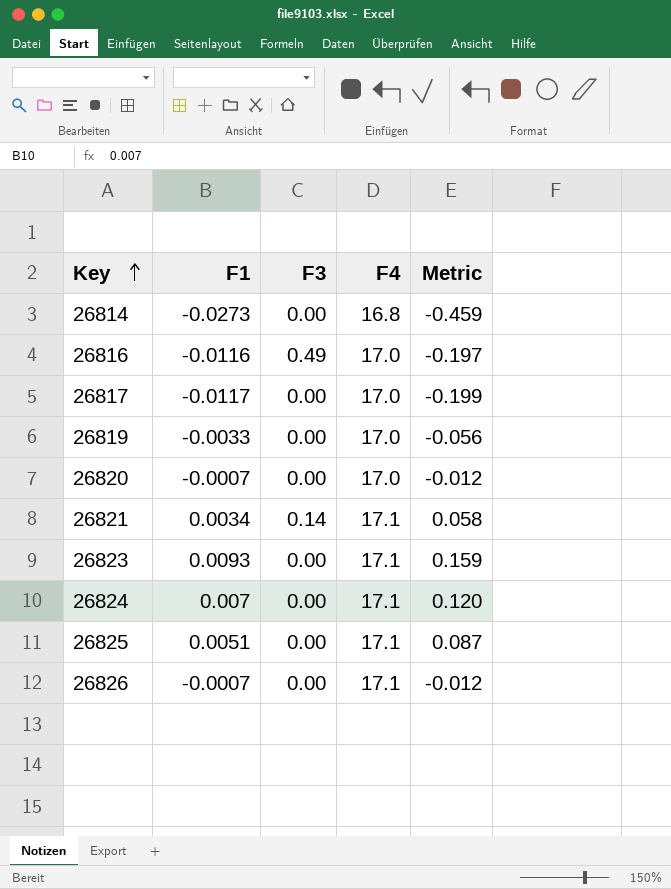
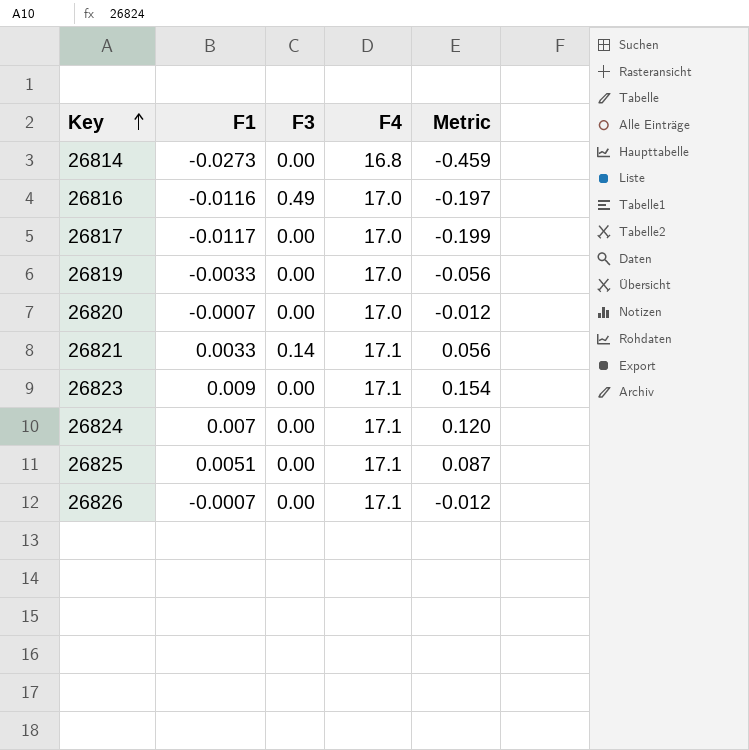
26821 | F1: 0.0034 -> 0.0033
26821 | Metric: 0.058 -> 0.056
26823 | F1: 0.0093 -> 0.009
26823 | Metric: 0.159 -> 0.154

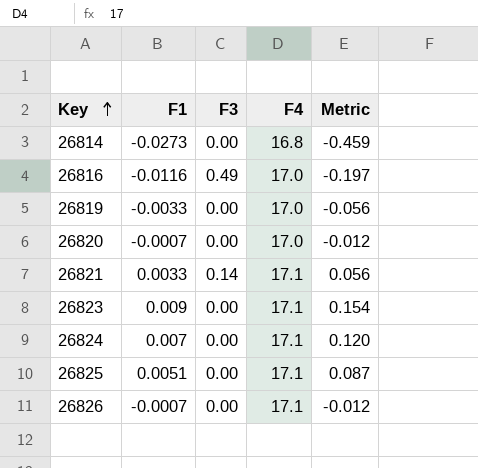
row 26817: -0.0117 | 0.00 | 17.0 | -0.199 -> none

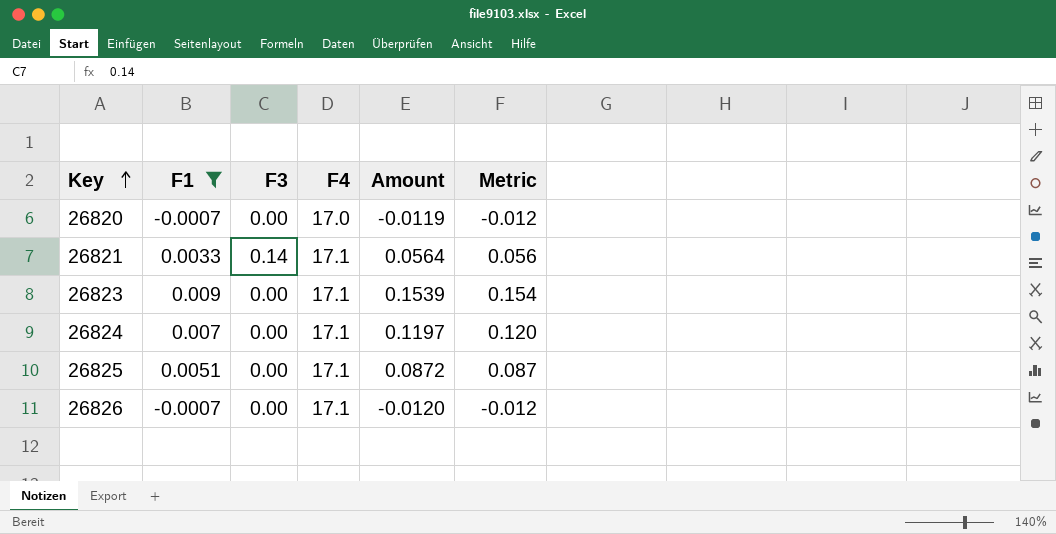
filter: none -> F1 >= -0.0007
column Amount | formula: none -> [F1] * [F4]

